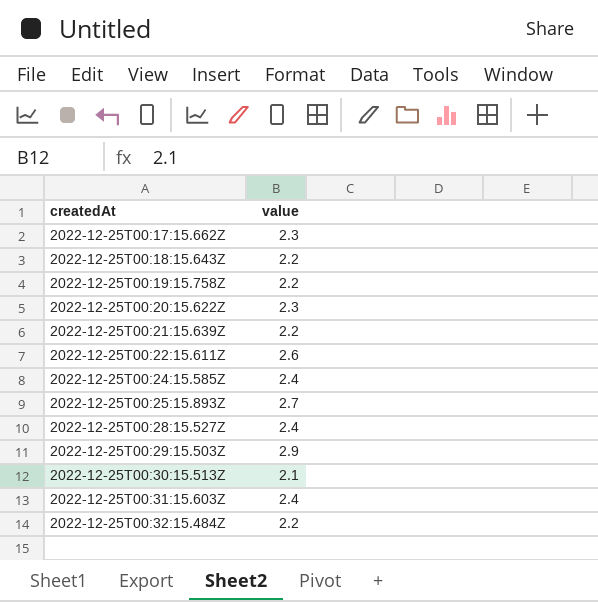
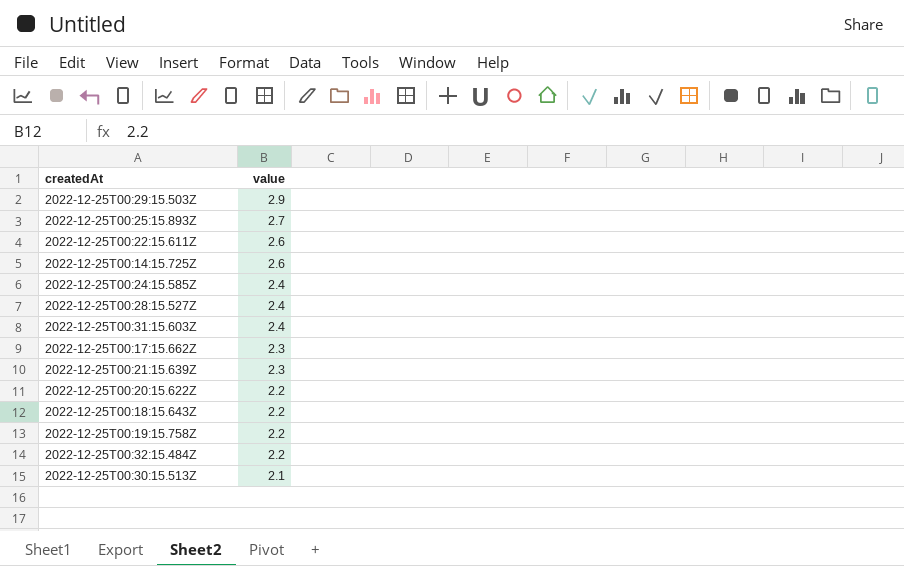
row order: createdAt ascending -> value descending
row 2022-12-25T00:14:15.725Z: none -> 2.6
2022-12-25T00:21:15.639Z | value: 2.2 -> 2.3
2022-12-25T00:20:15.622Z | value: 2.3 -> 2.2

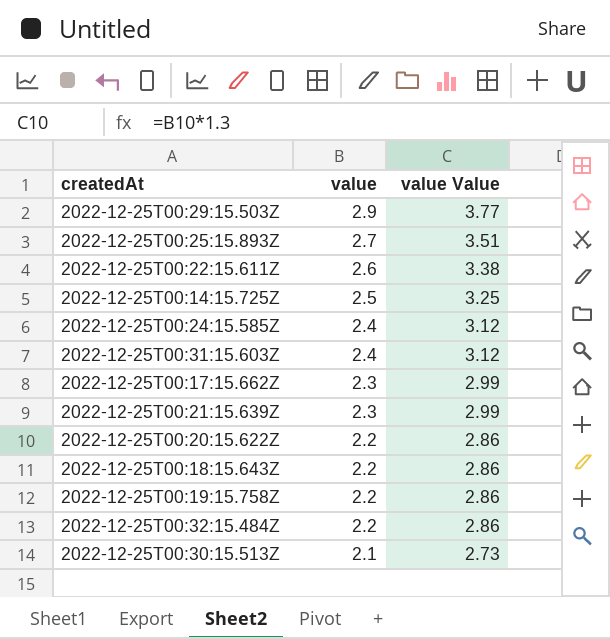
column value Value | formula: none -> [value] * 1.3
row 2022-12-25T00:28:15.527Z: 2.4 -> none
2022-12-25T00:14:15.725Z | value: 2.6 -> 2.5

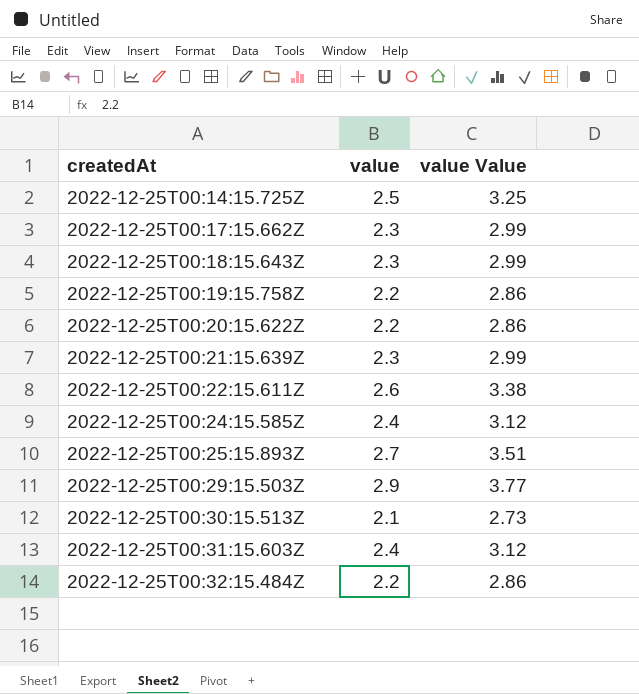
row order: value descending -> createdAt ascending
2022-12-25T00:18:15.643Z | value: 2.2 -> 2.3
2022-12-25T00:18:15.643Z | value Value: 2.86 -> 2.99

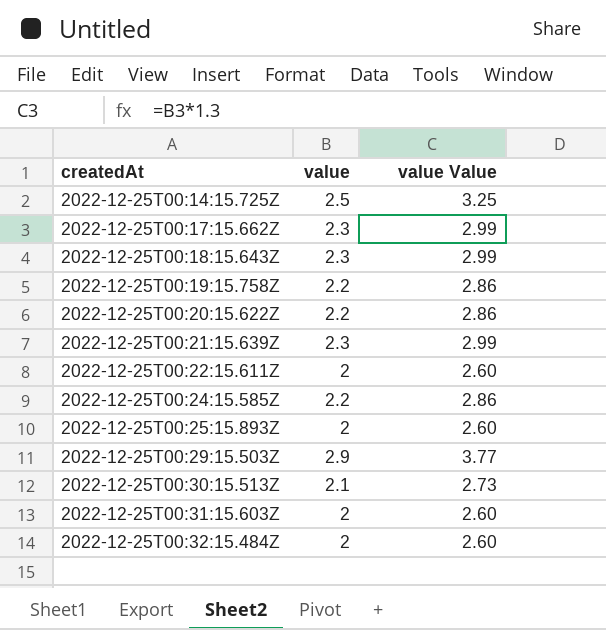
2022-12-25T00:22:15.611Z | value: 2.6 -> 2
2022-12-25T00:22:15.611Z | value Value: 3.38 -> 2.60
2022-12-25T00:24:15.585Z | value: 2.4 -> 2.2
2022-12-25T00:24:15.585Z | value Value: 3.12 -> 2.86
2022-12-25T00:25:15.893Z | value: 2.7 -> 2
2022-12-25T00:25:15.893Z | value Value: 3.51 -> 2.60
2022-12-25T00:31:15.603Z | value: 2.4 -> 2
2022-12-25T00:31:15.603Z | value Value: 3.12 -> 2.60
2022-12-25T00:32:15.484Z | value: 2.2 -> 2
2022-12-25T00:32:15.484Z | value Value: 2.86 -> 2.60

